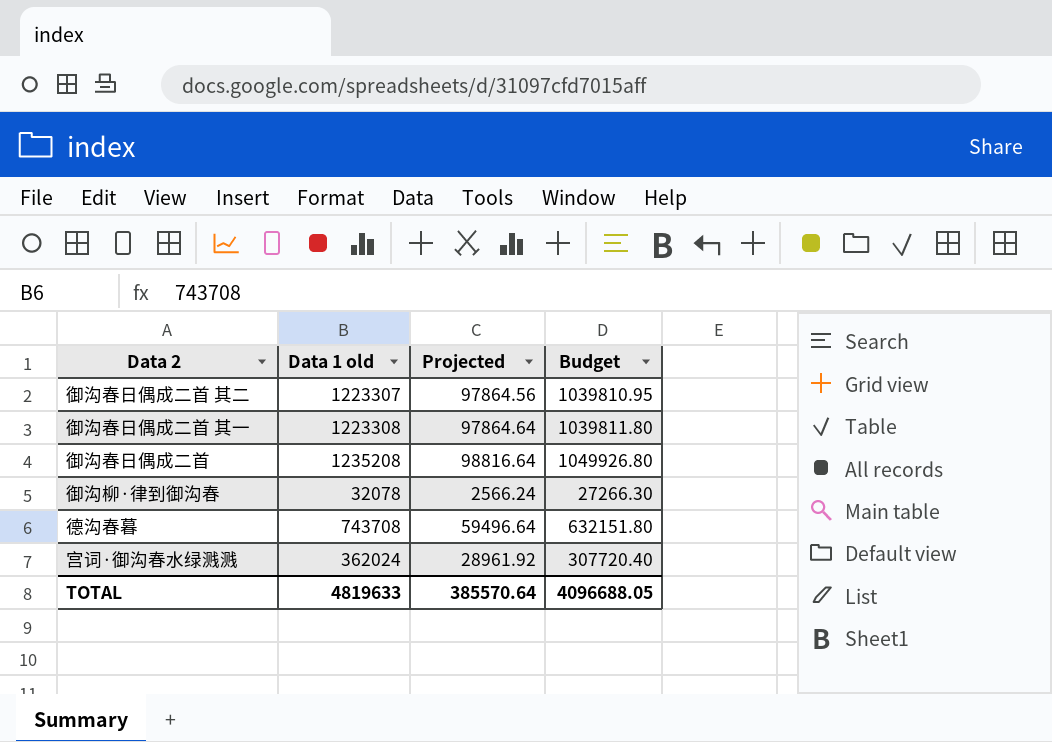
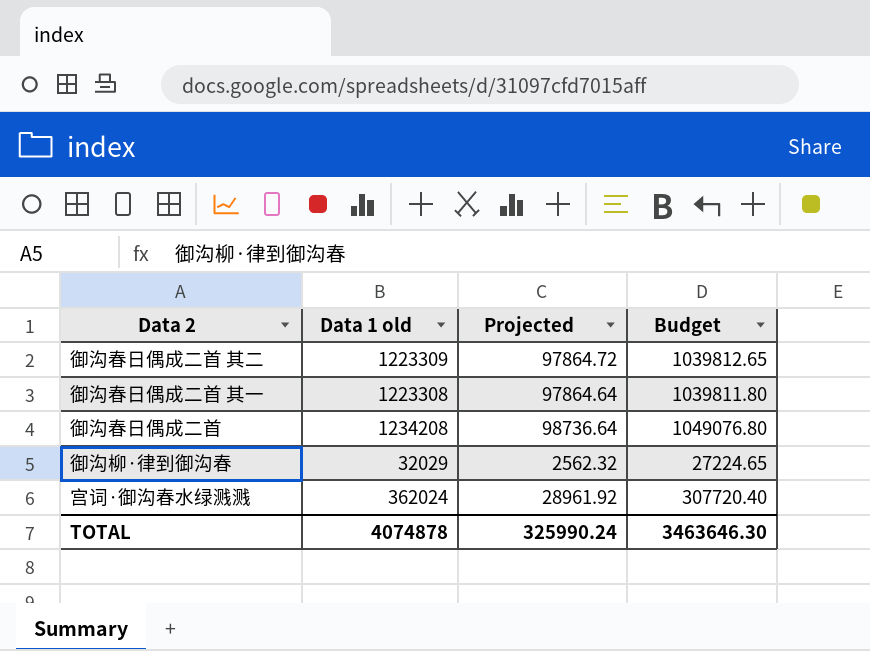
row 德沟春暮: 743708 | 59496.64 | 632151.80 -> none
御沟春日偶成二首 其二 | Data 1 old: 1223307 -> 1223309
御沟春日偶成二首 其二 | Projected: 97864.56 -> 97864.72
御沟春日偶成二首 其二 | Budget: 1039810.95 -> 1039812.65
御沟春日偶成二首 | Data 1 old: 1235208 -> 1234208
御沟春日偶成二首 | Projected: 98816.64 -> 98736.64
御沟春日偶成二首 | Budget: 1049926.80 -> 1049076.80
御沟柳·律到御沟春 | Data 1 old: 32078 -> 32029
御沟柳·律到御沟春 | Projected: 2566.24 -> 2562.32
御沟柳·律到御沟春 | Budget: 27266.30 -> 27224.65
TOTAL | Data 1 old: 4819633 -> 4074878
TOTAL | Projected: 385570.64 -> 325990.24
TOTAL | Budget: 4096688.05 -> 3463646.30

